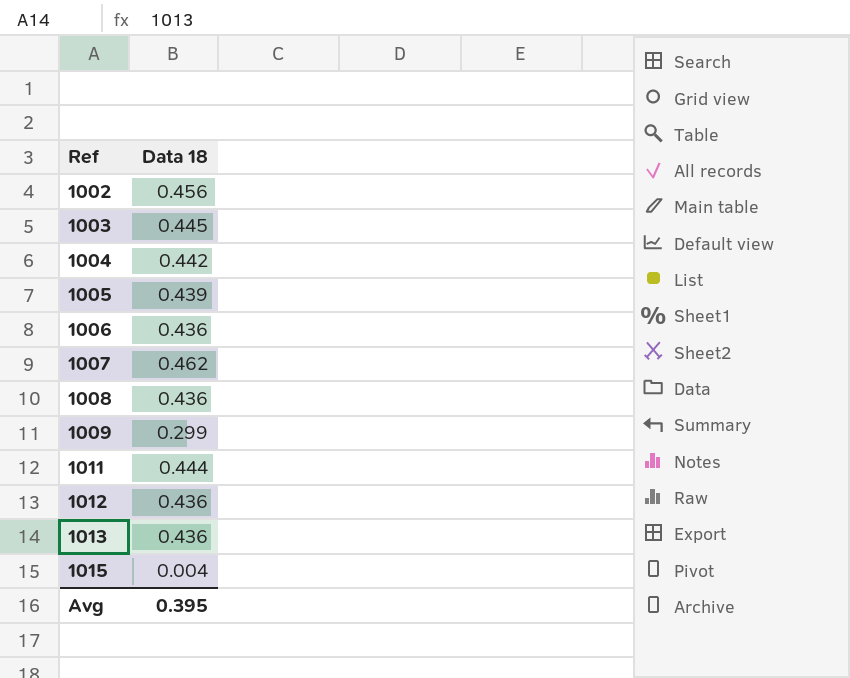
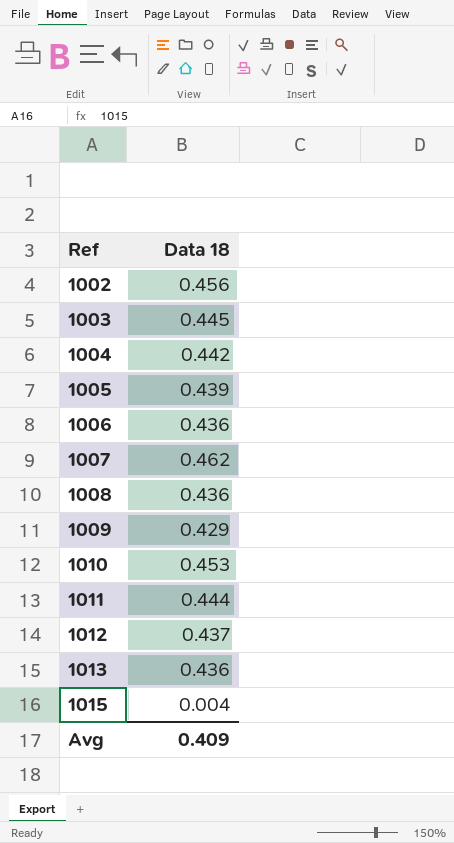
1009 | Data 18: 0.299 -> 0.429
row 1010: none -> 0.453
1012 | Data 18: 0.436 -> 0.437
Avg | Data 18: 0.395 -> 0.409

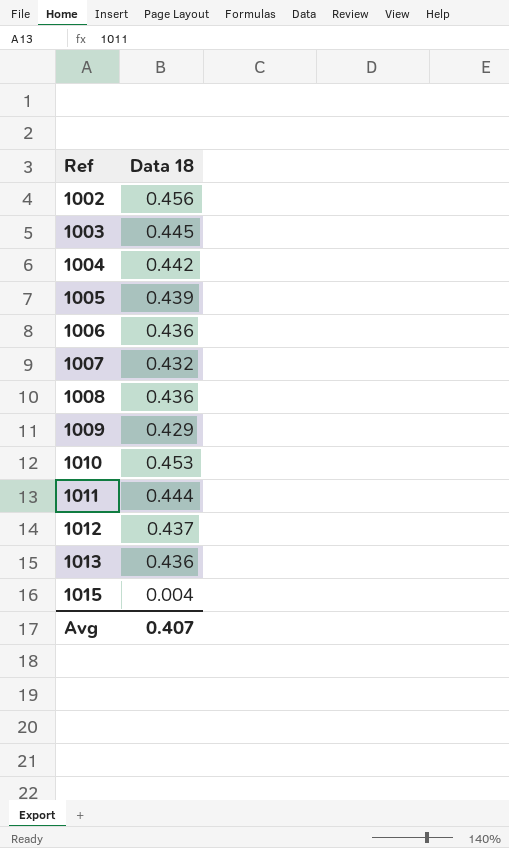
1007 | Data 18: 0.462 -> 0.432
Avg | Data 18: 0.409 -> 0.407

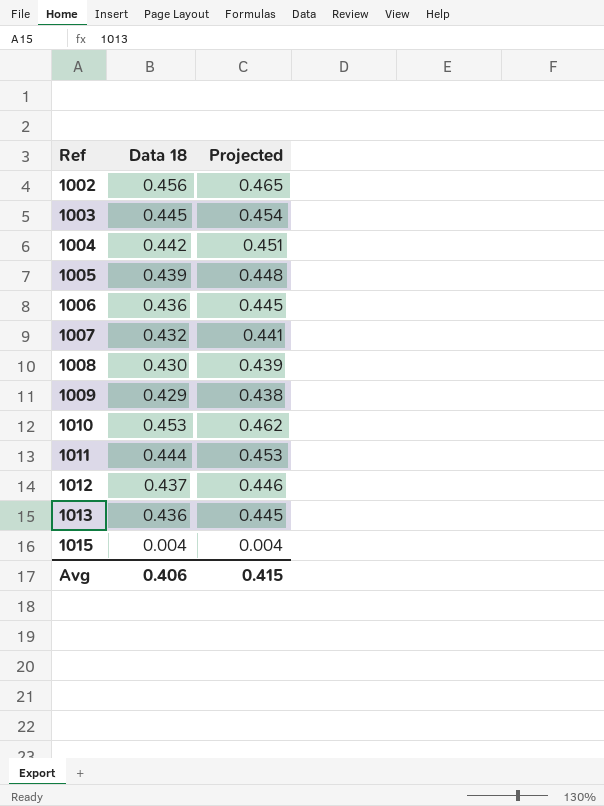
column Projected | formula: none -> [Data 18] * 1.02
1008 | Data 18: 0.436 -> 0.430
Avg | Data 18: 0.407 -> 0.406

